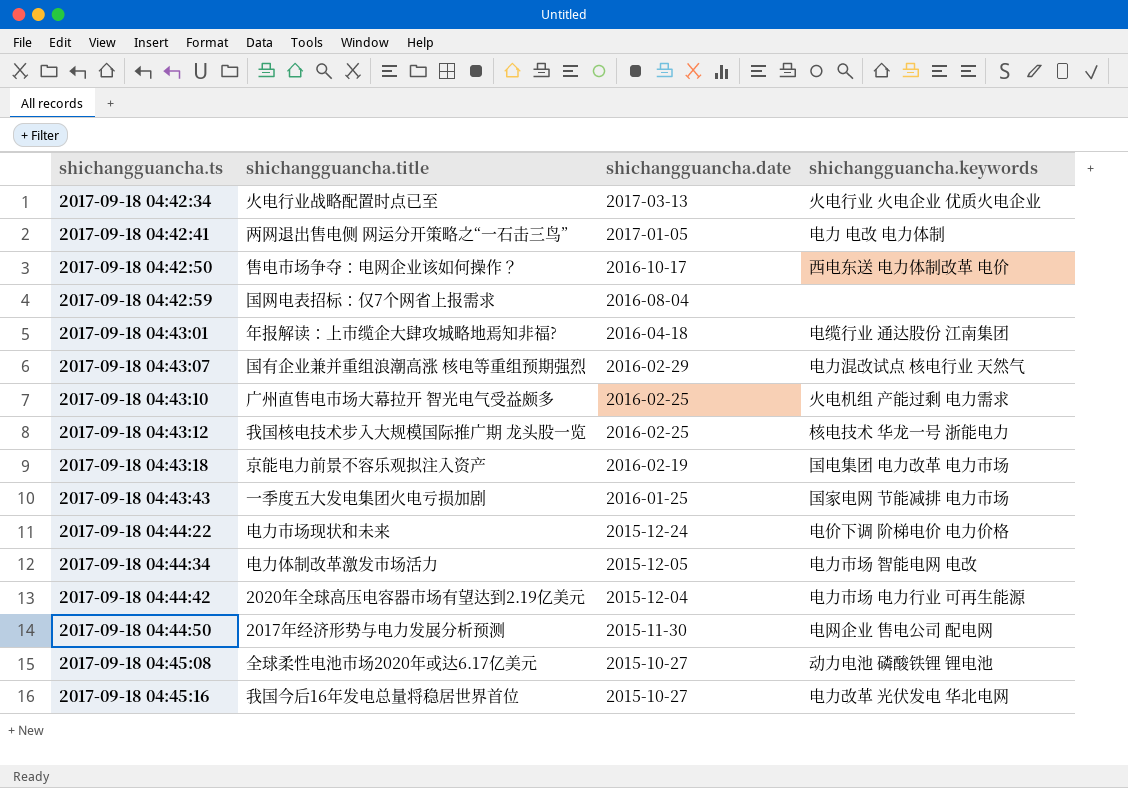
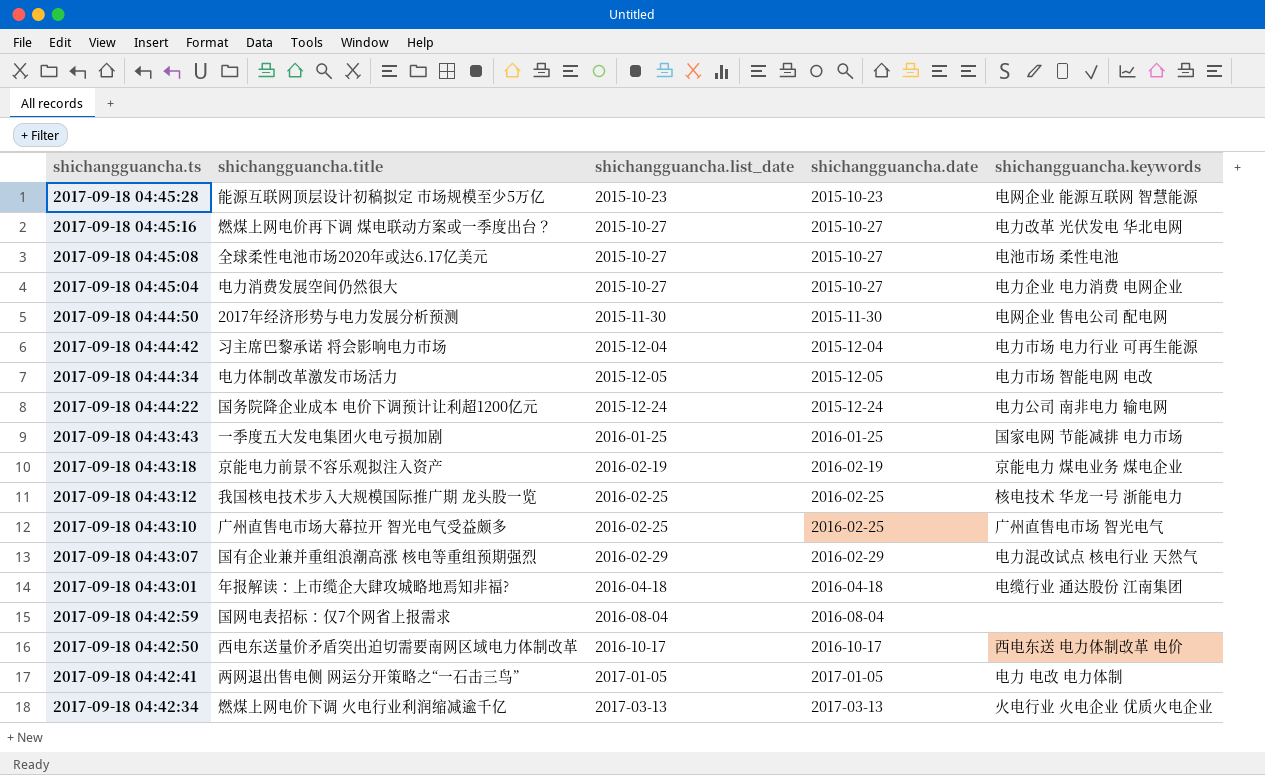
row order: shichangguancha.ts ascending -> shichangguancha.ts descending
column shichangguancha.list_date | position: none -> 3
row 2017-09-18 04:45:28: none -> 能源互联网顶层设计初稿拟定 市场规模至少5万亿 | 2015-10-23 | 2015-10-23 | 电网企业 能源互联网 智慧能源
2017-09-18 04:45:16 | shichangguancha.title: 我国今后16年发电总量将稳居世界首位 -> 燃煤上网电价再下调 煤电联动方案或一季度出台？
2017-09-18 04:45:08 | shichangguancha.keywords: 动力电池 磷酸铁锂 锂电池 -> 电池市场 柔性电池
row 2017-09-18 04:45:04: none -> 电力消费发展空间仍然很大 | 2015-10-27 | 2015-10-27 | 电力企业 电力消费 电网企业
2017-09-18 04:44:42 | shichangguancha.title: 2020年全球高压电容器市场有望达到2.19亿美元 -> 习主席巴黎承诺 将会影响电力市场
2017-09-18 04:44:22 | shichangguancha.title: 电力市场现状和未来 -> 国务院降企业成本 电价下调预计让利超1200亿元
2017-09-18 04:44:22 | shichangguancha.keywords: 电价下调 阶梯电价 电力价格 -> 电力公司 南非电力 输电网
2017-09-18 04:43:18 | shichangguancha.keywords: 国电集团 电力改革 电力市场 -> 京能电力 煤电业务 煤电企业
2017-09-18 04:43:10 | shichangguancha.keywords: 火电机组 产能过剩 电力需求 -> 广州直售电市场 智光电气
2017-09-18 04:42:50 | shichangguancha.title: 售电市场争夺：电网企业该如何操作？ -> 西电东送量价矛盾突出迫切需要南网区域电力体制改革
2017-09-18 04:42:34 | shichangguancha.title: 火电行业战略配置时点已至 -> 燃煤上网电价下调 火电行业利润缩减逾千亿

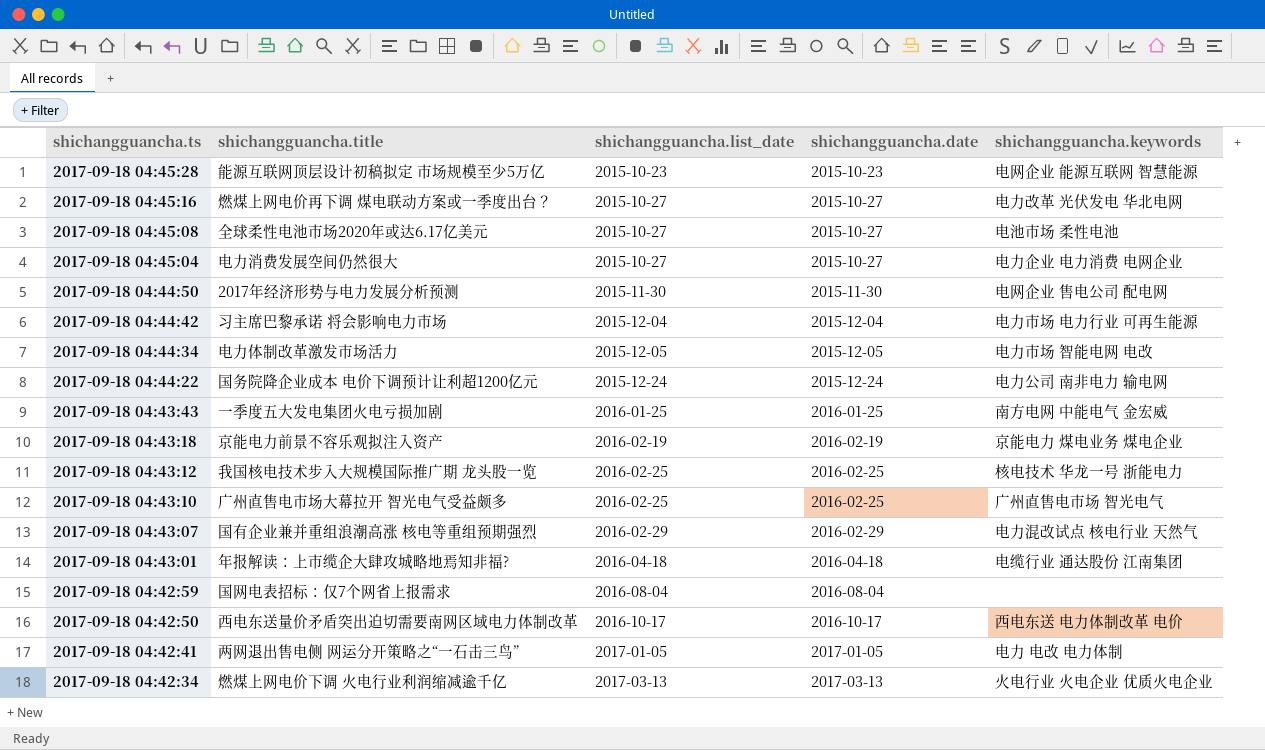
2017-09-18 04:43:43 | shichangguancha.keywords: 国家电网 节能减排 电力市场 -> 南方电网 中能电气 金宏威

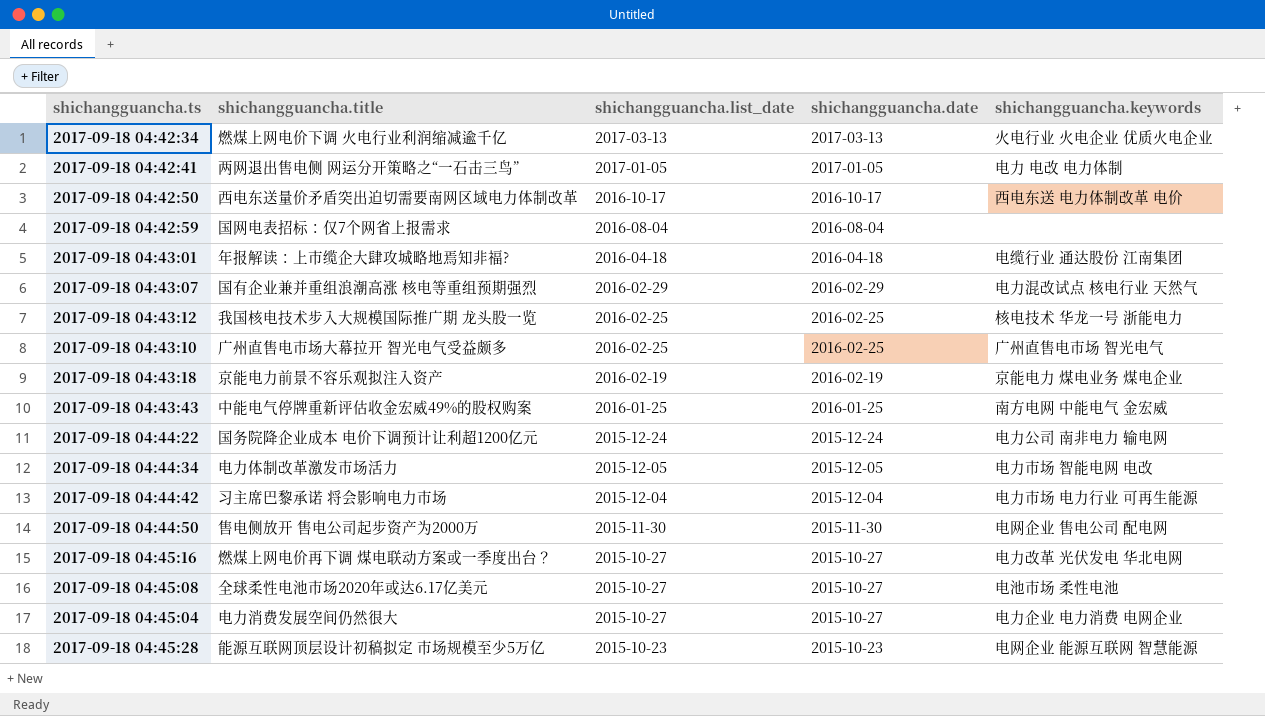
row order: shichangguancha.ts descending -> shichangguancha.list_date descending
2017-09-18 04:43:43 | shichangguancha.title: 一季度五大发电集团火电亏损加剧 -> 中能电气停牌重新评估收金宏威49%的股权购案
2017-09-18 04:44:50 | shichangguancha.title: 2017年经济形势与电力发展分析预测 -> 售电侧放开 售电公司起步资产为2000万

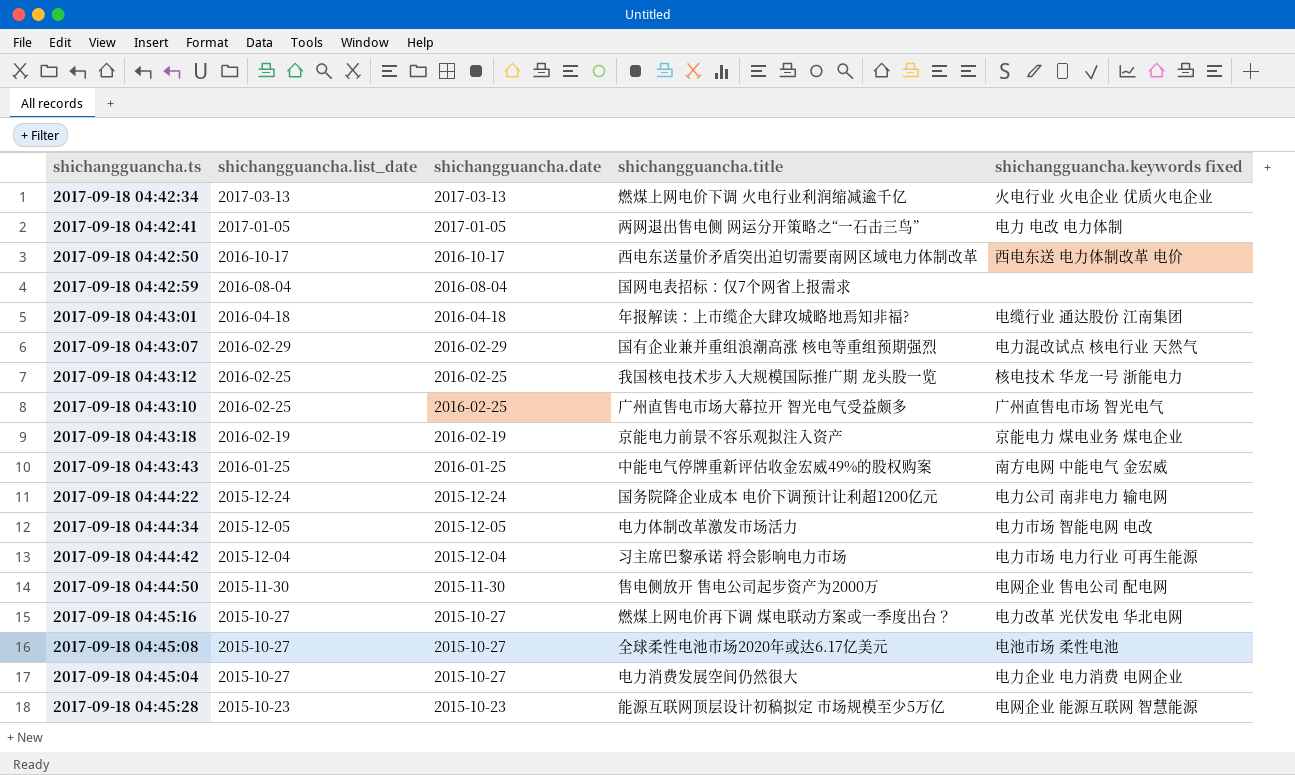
column shichangguancha.title | position: 2 -> 4
column name: shichangguancha.keywords -> shichangguancha.keywords fixed

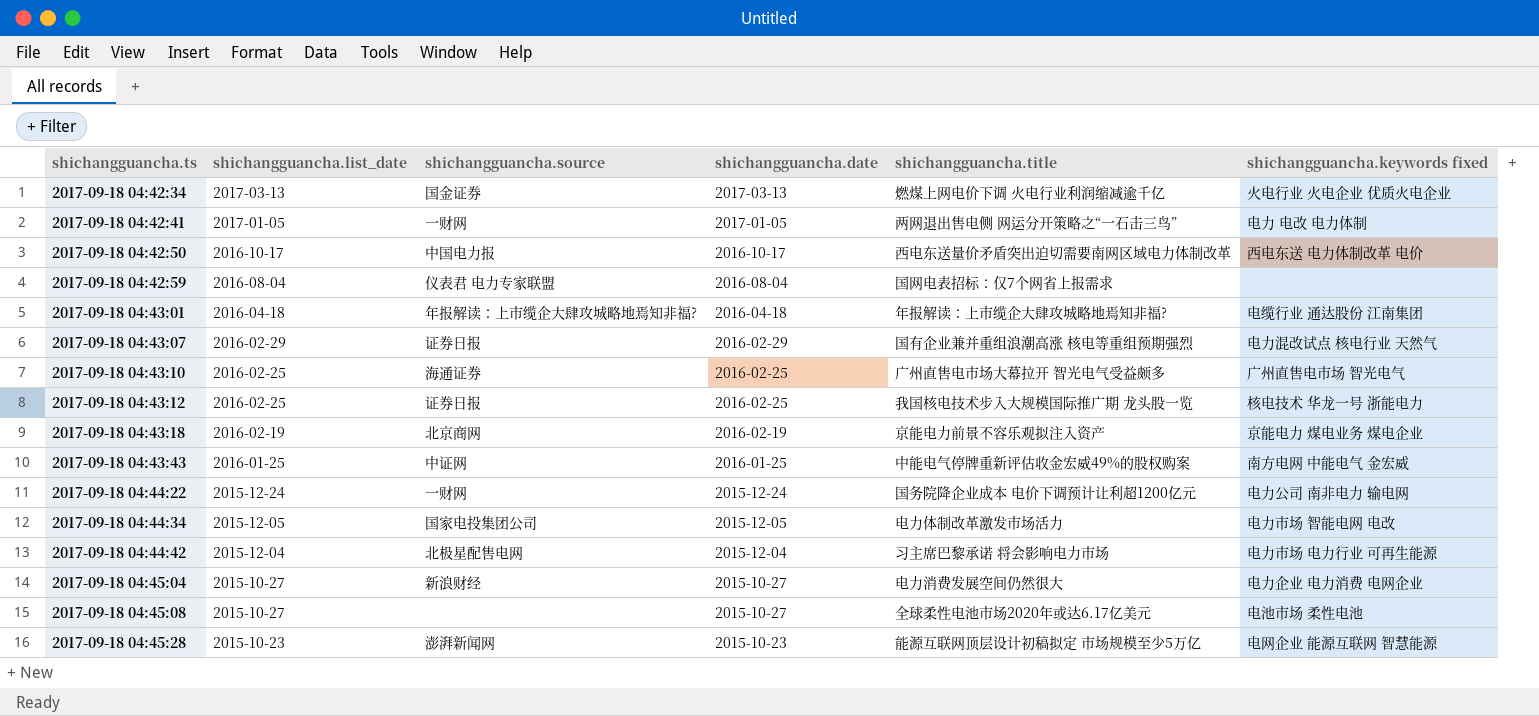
row order: shichangguancha.list_date descending -> shichangguancha.ts ascending
column shichangguancha.source | position: none -> 3
row 2017-09-18 04:44:50: 2015-11-30 | 2015-11-30 | 售电侧放开 售电公司起步资产为2000万 | 电网企业 售电公司 配电网 -> none
row 2017-09-18 04:45:16: 2015-10-27 | 2015-10-27 | 燃煤上网电价再下调 煤电联动方案或一季度出台？ | 电力改革 光伏发电 华北电网 -> none

